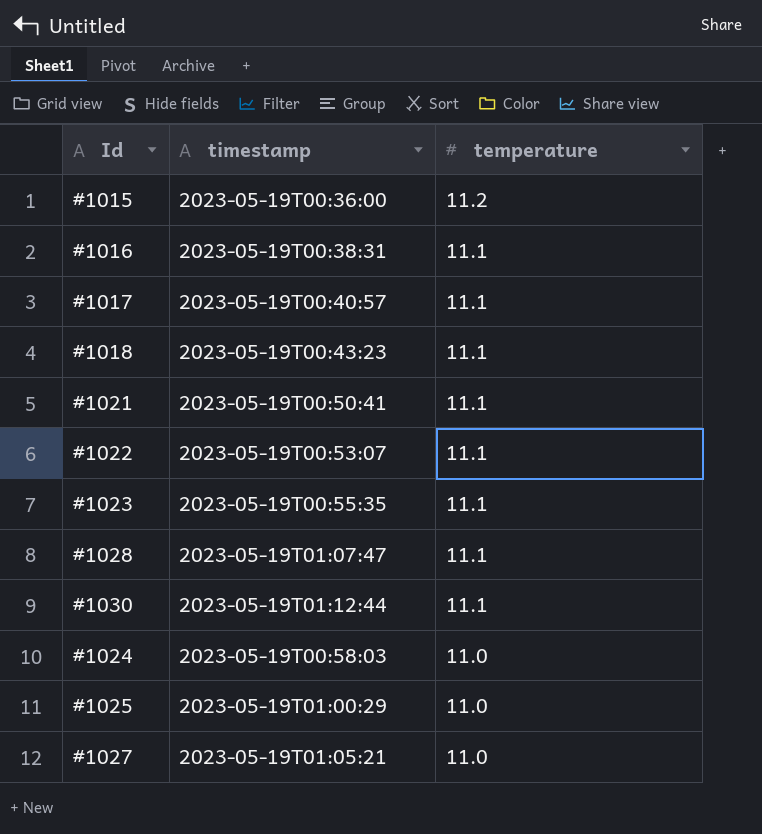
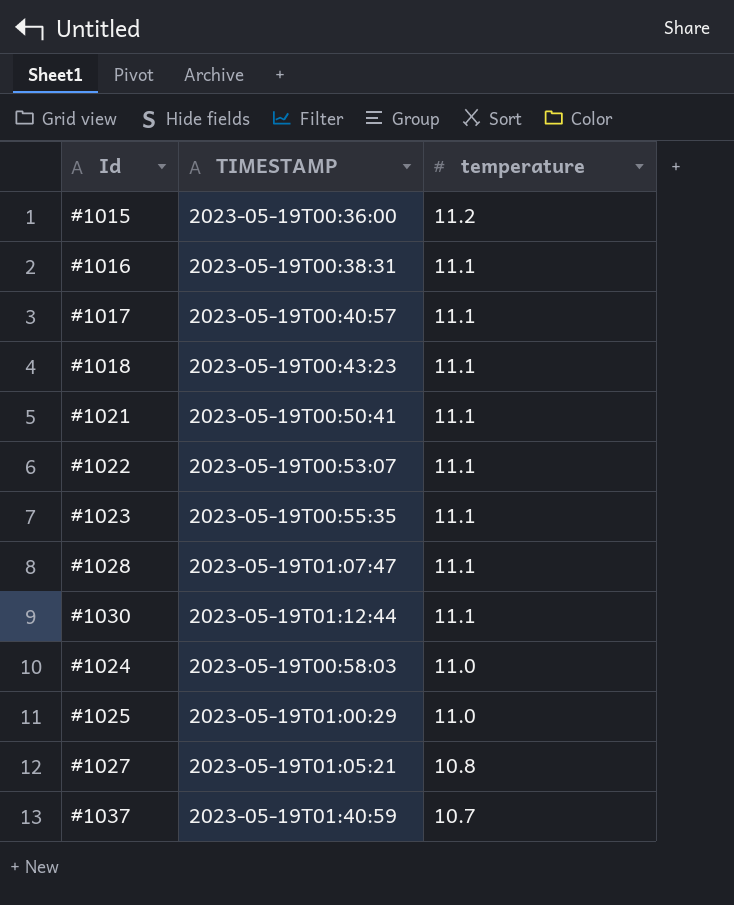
column name: timestamp -> TIMESTAMP
#1027 | temperature: 11.0 -> 10.8
row #1037: none -> 2023-05-19T01:40:59 | 10.7

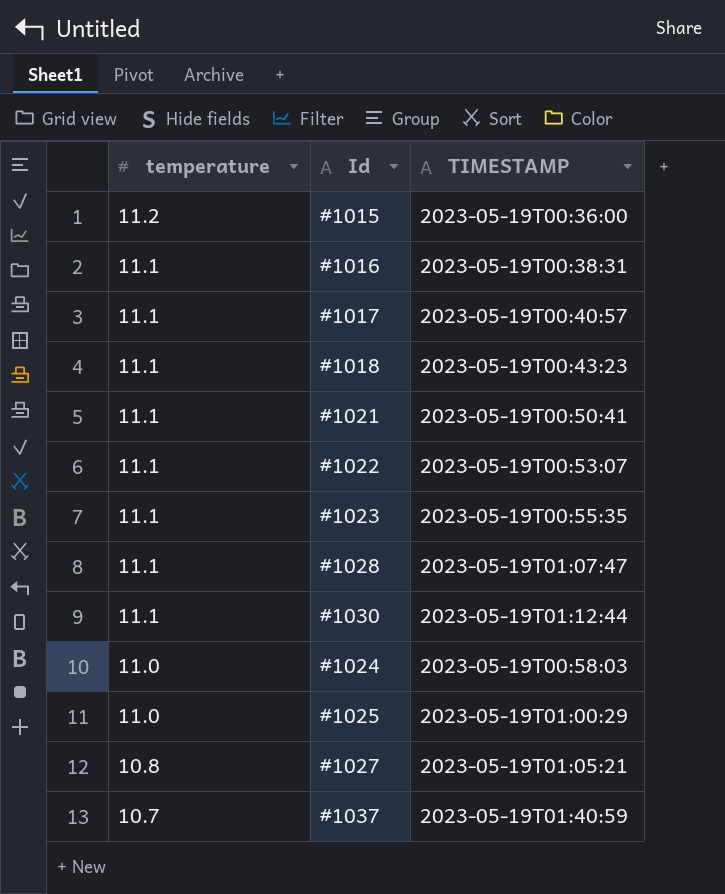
column temperature | position: 3 -> 1

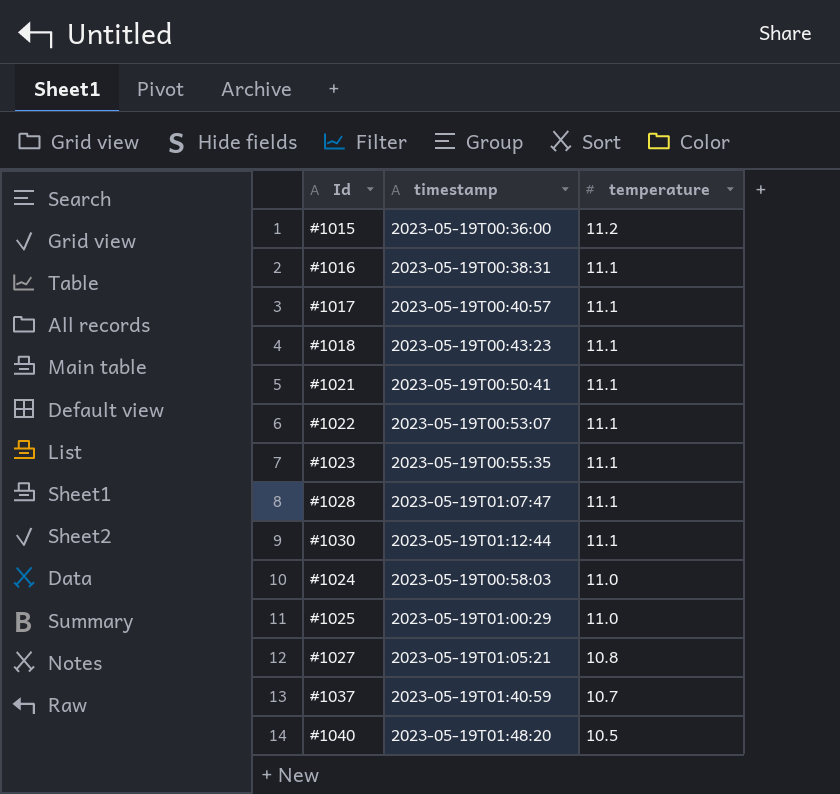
column name: TIMESTAMP -> timestamp
column temperature | position: 1 -> 3
row #1040: none -> 2023-05-19T01:48:20 | 10.5

